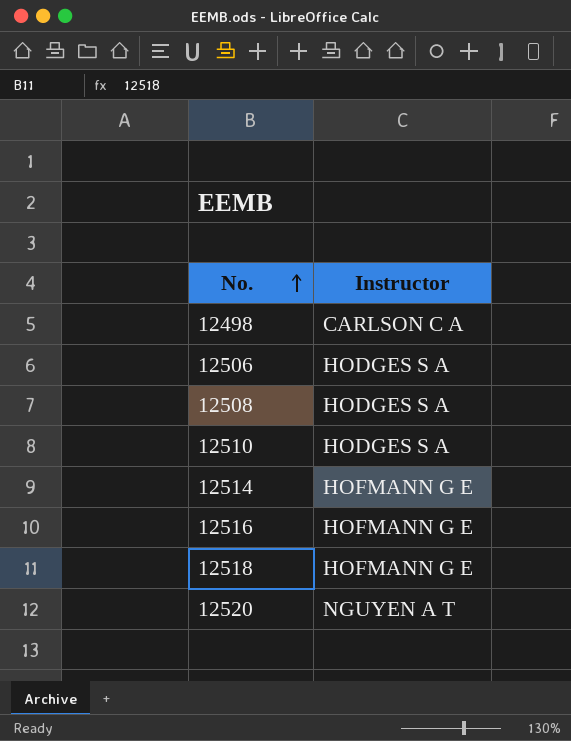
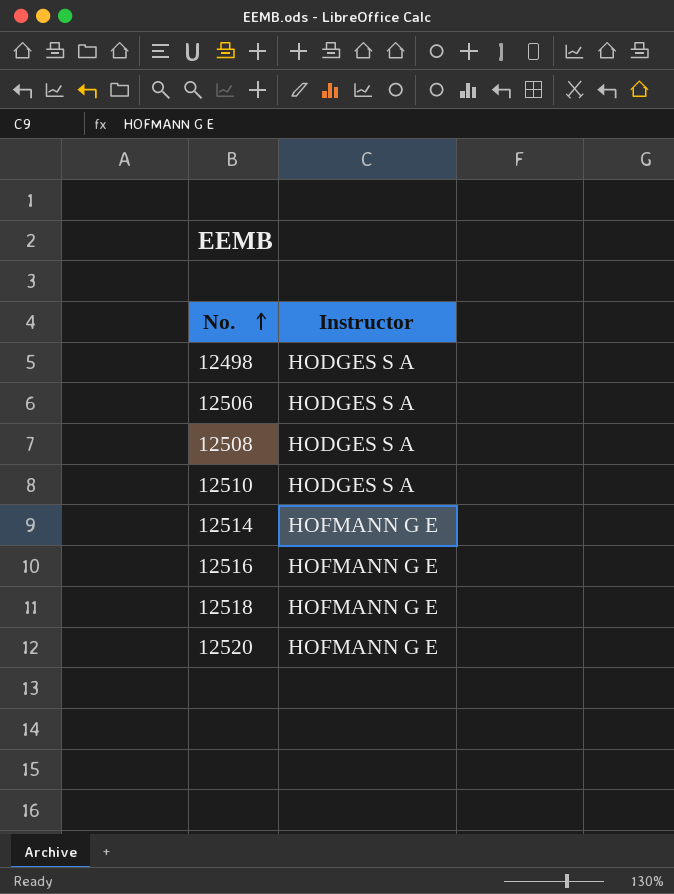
12498 | Instructor: CARLSON C A -> HODGES S A
12520 | Instructor: NGUYEN A T -> HOFMANN G E

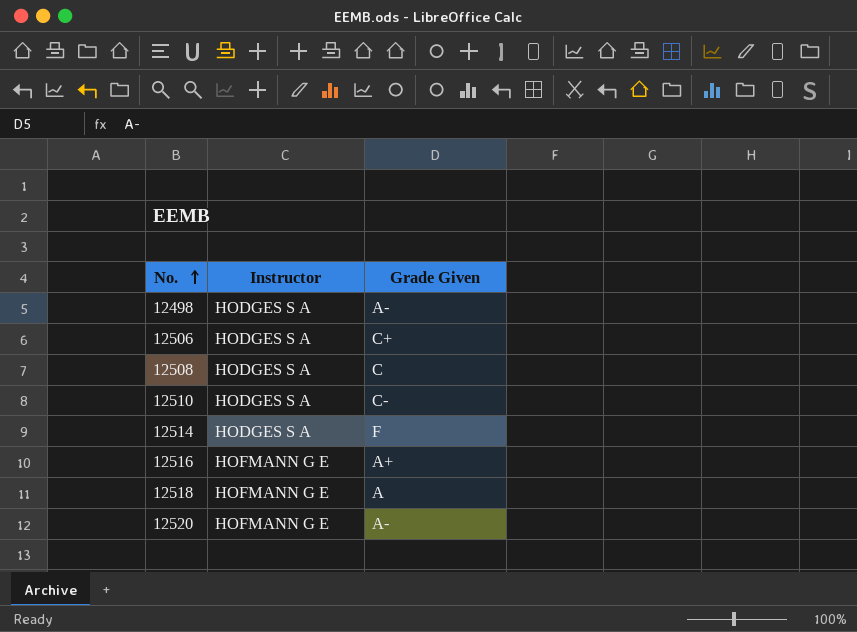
column Grade Given | position: none -> 3
12514 | Instructor: HOFMANN G E -> HODGES S A

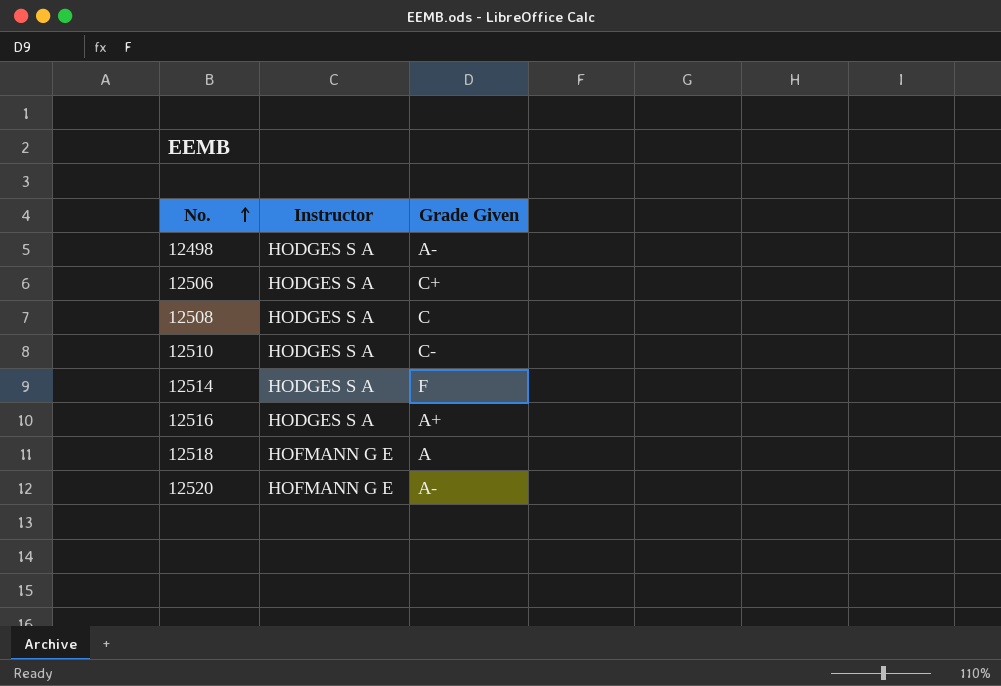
12516 | Instructor: HOFMANN G E -> HODGES S A

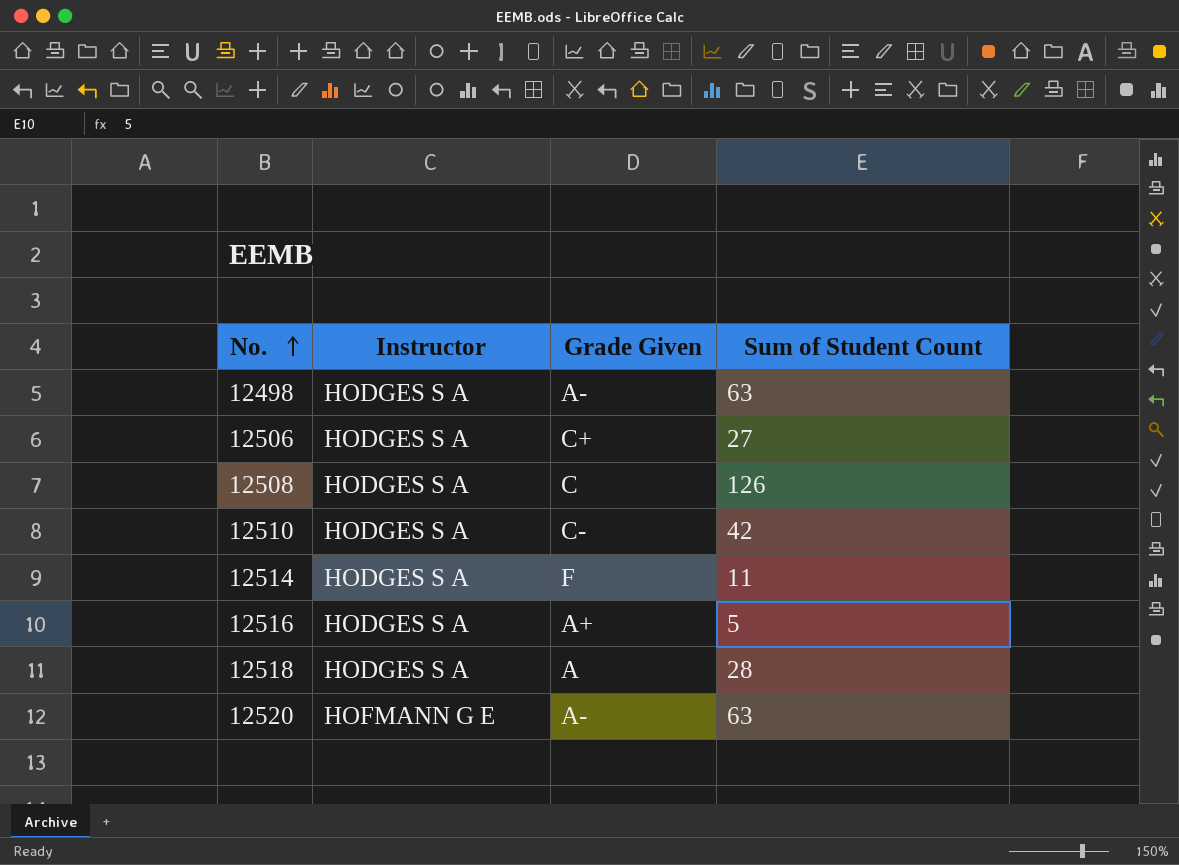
column Sum of Student Count | position: none -> 4
12518 | Instructor: HOFMANN G E -> HODGES S A

